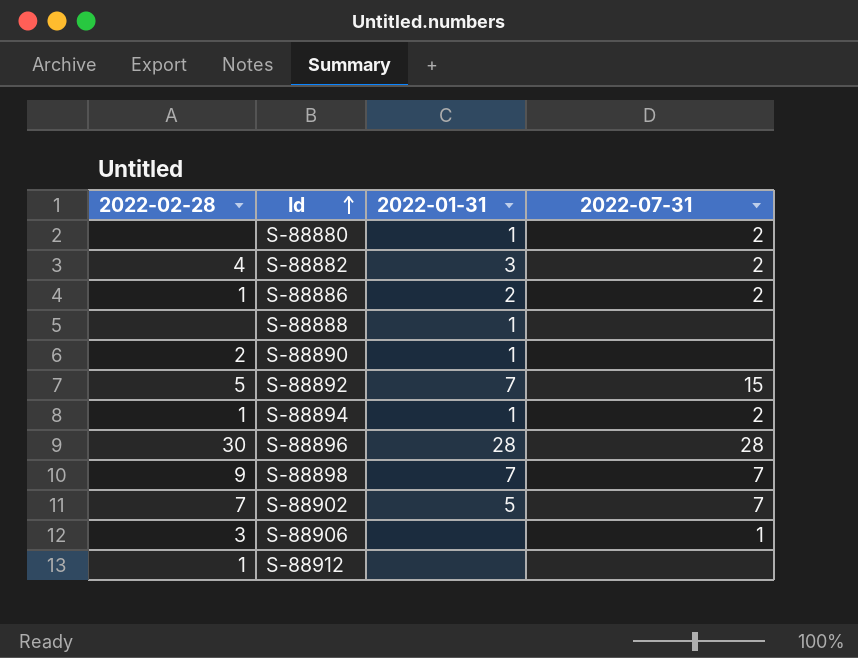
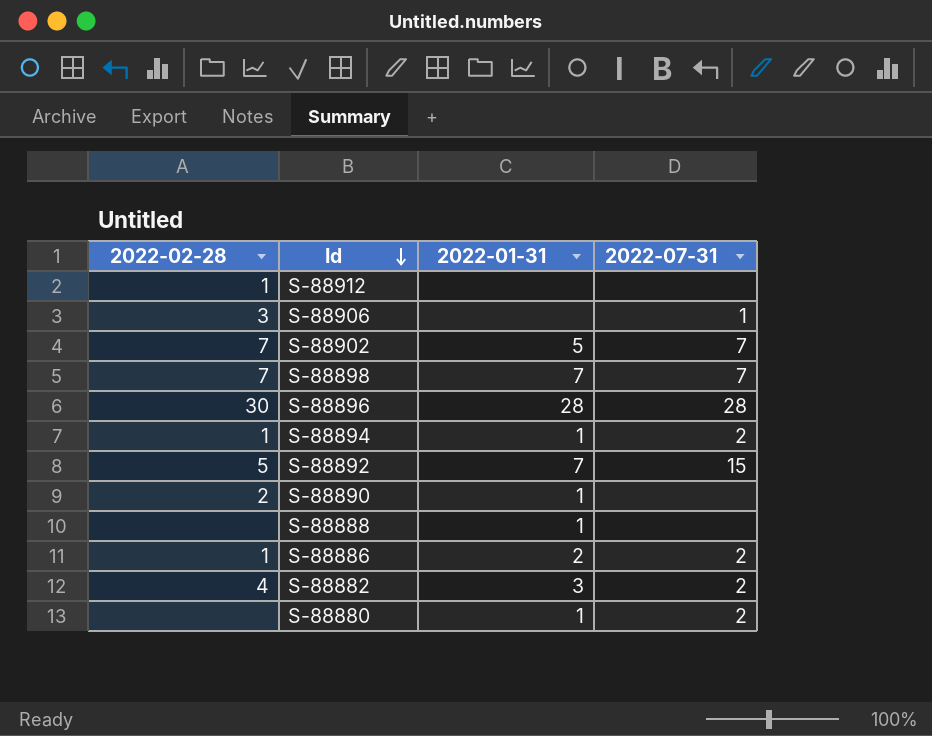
row order: Id ascending -> Id descending
S-88898 | 2022-02-28: 9 -> 7

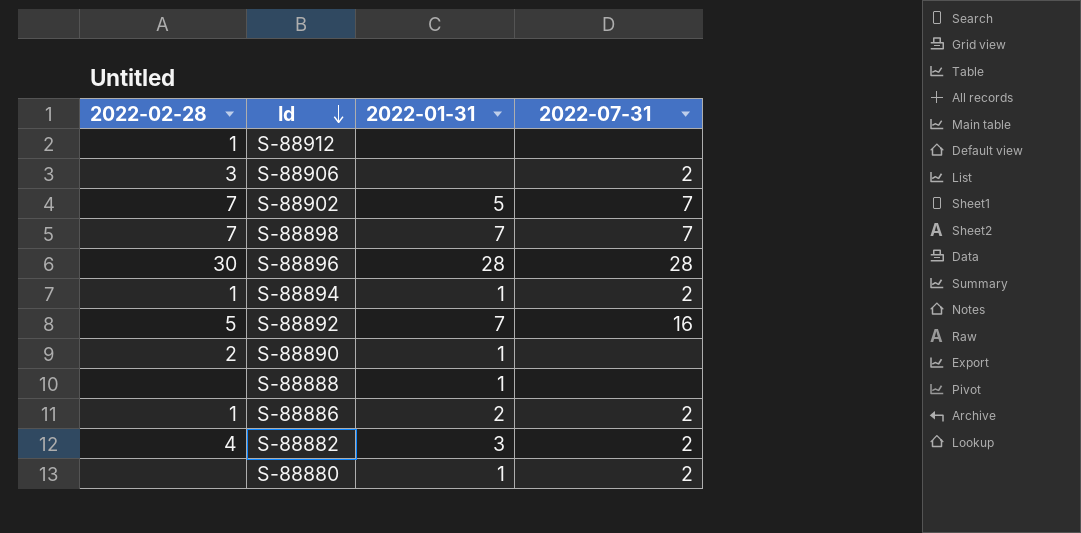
S-88906 | 2022-07-31: 1 -> 2
S-88892 | 2022-07-31: 15 -> 16

